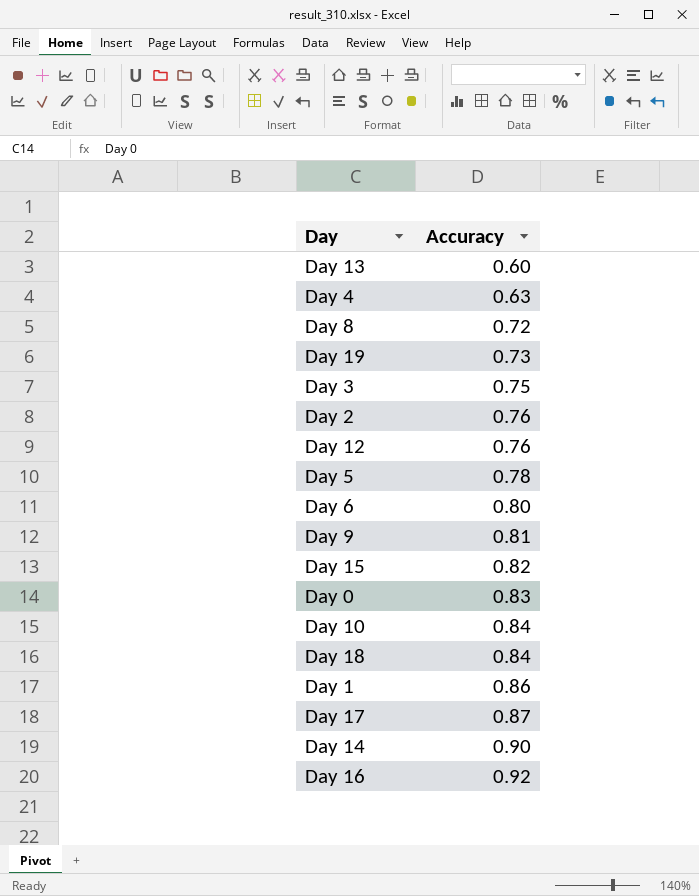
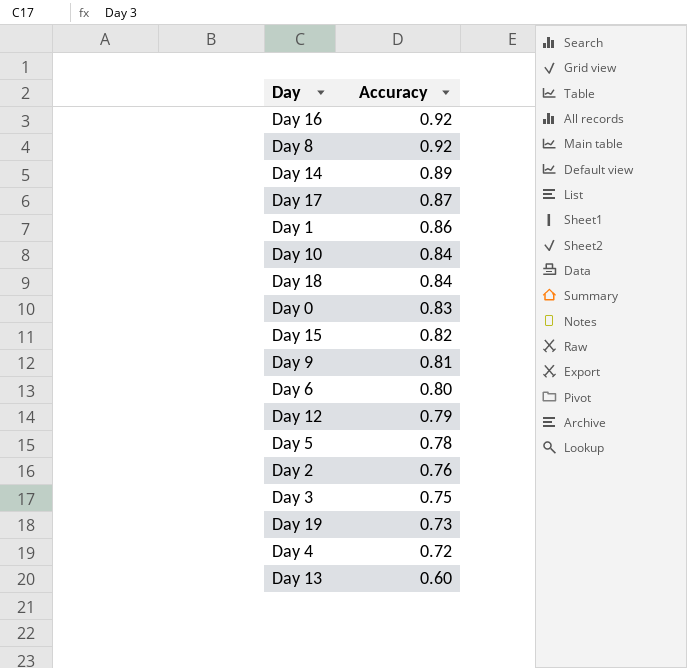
row order: Accuracy ascending -> Accuracy descending
Day 8 | Accuracy: 0.72 -> 0.92
Day 14 | Accuracy: 0.90 -> 0.89
Day 12 | Accuracy: 0.76 -> 0.79
Day 4 | Accuracy: 0.63 -> 0.72

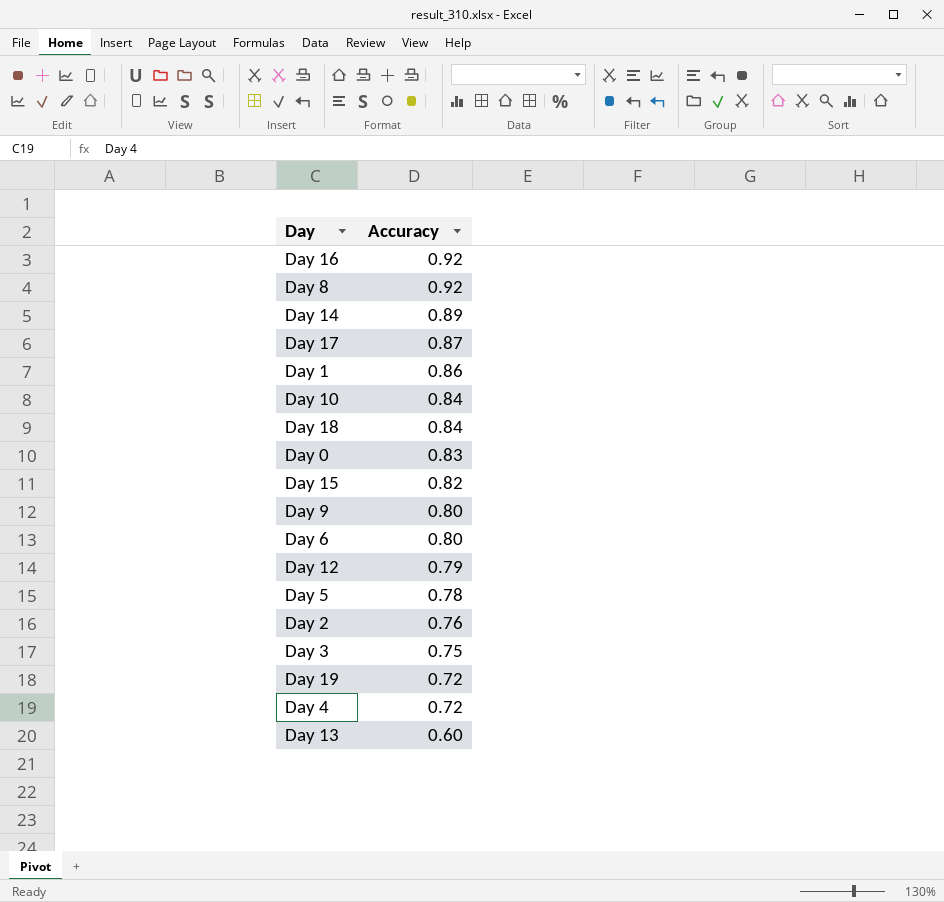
Day 9 | Accuracy: 0.81 -> 0.80
Day 19 | Accuracy: 0.73 -> 0.72

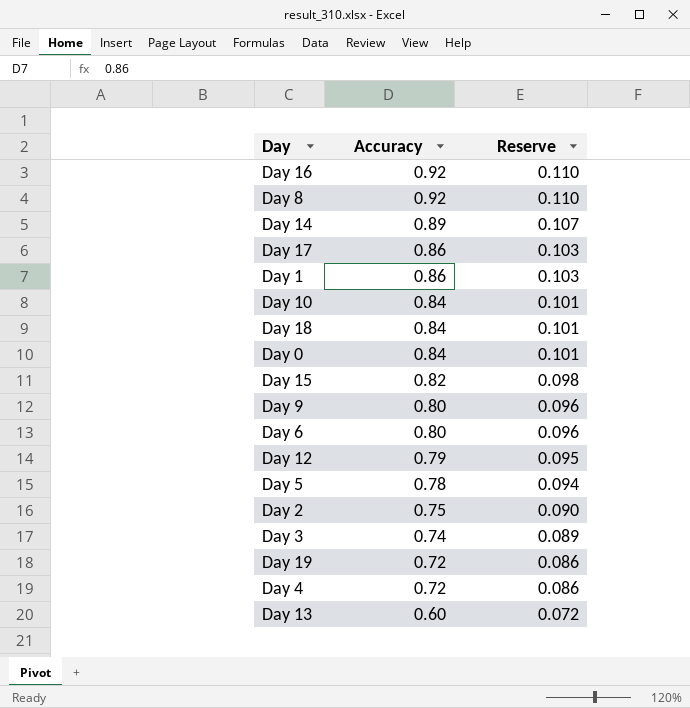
column Reserve | formula: none -> [Accuracy] * 0.12
Day 17 | Accuracy: 0.87 -> 0.86
Day 0 | Accuracy: 0.83 -> 0.84
Day 2 | Accuracy: 0.76 -> 0.75
Day 3 | Accuracy: 0.75 -> 0.74

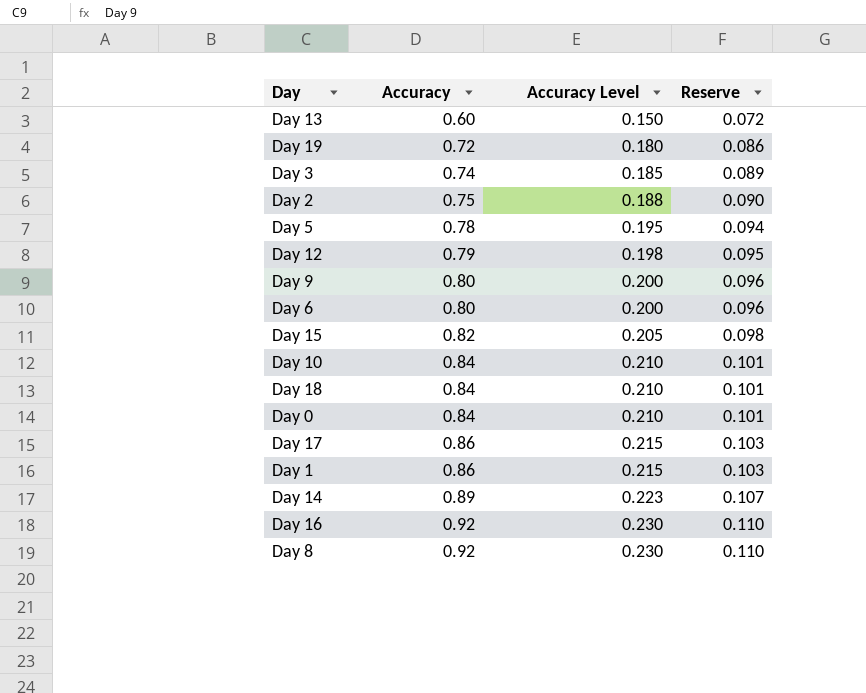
row order: Accuracy descending -> Accuracy ascending
column Accuracy Level | formula: none -> [Accuracy] * 0.25
row Day 4: 0.72 | 0.086 -> none

